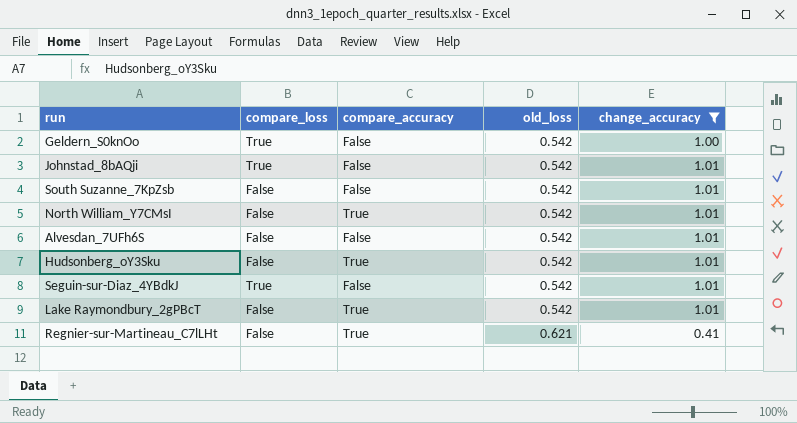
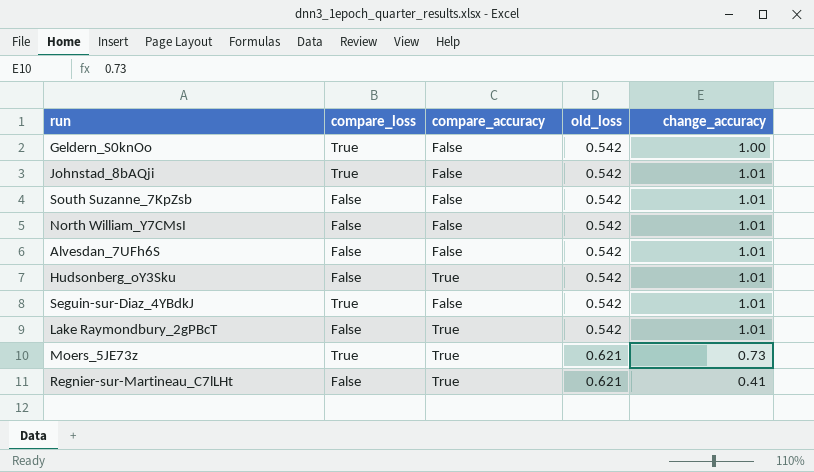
filter: change_accuracy != 0.73 -> none
North William_Y7CMsI | compare_accuracy: True -> False

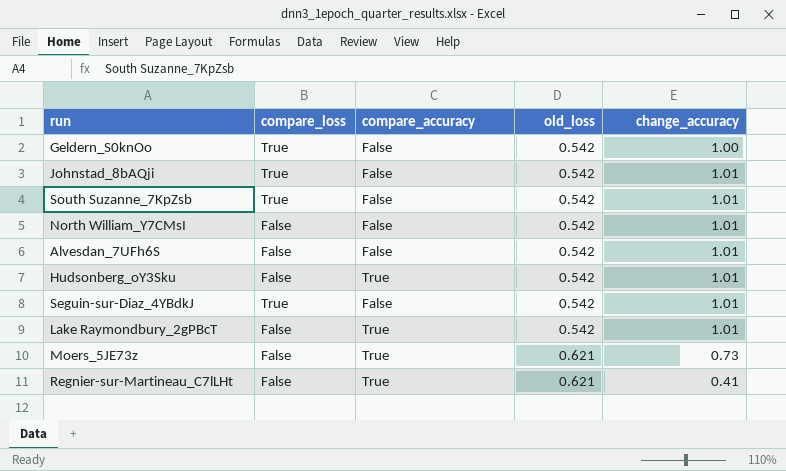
South Suzanne_7KpZsb | compare_loss: False -> True
Moers_5JE73z | compare_loss: True -> False

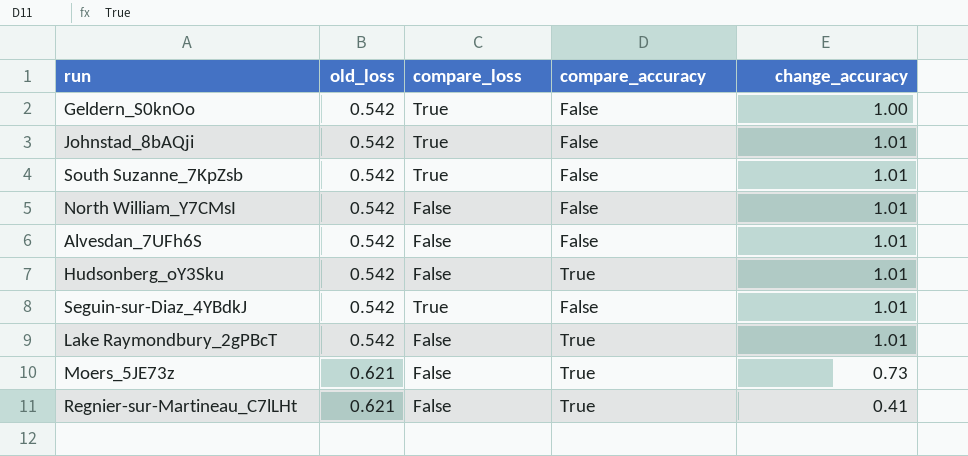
column old_loss | position: 4 -> 2

